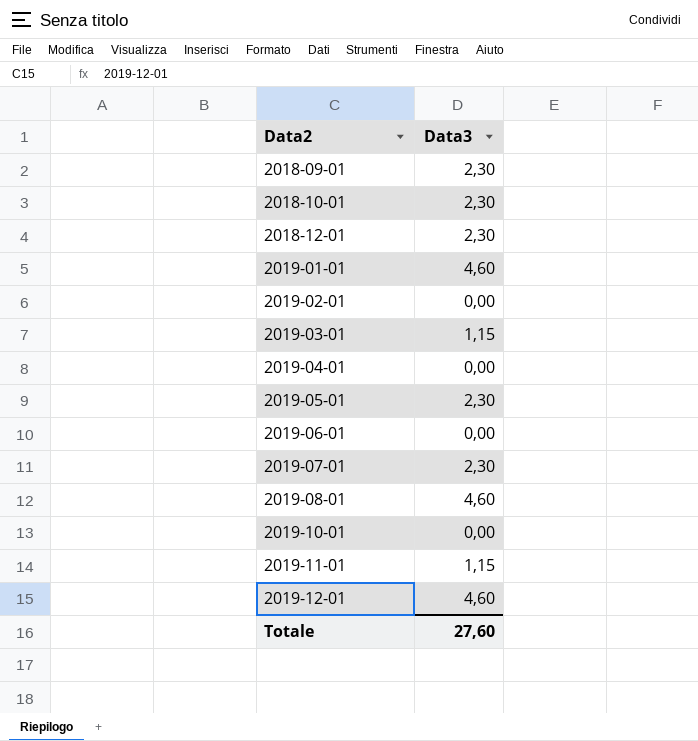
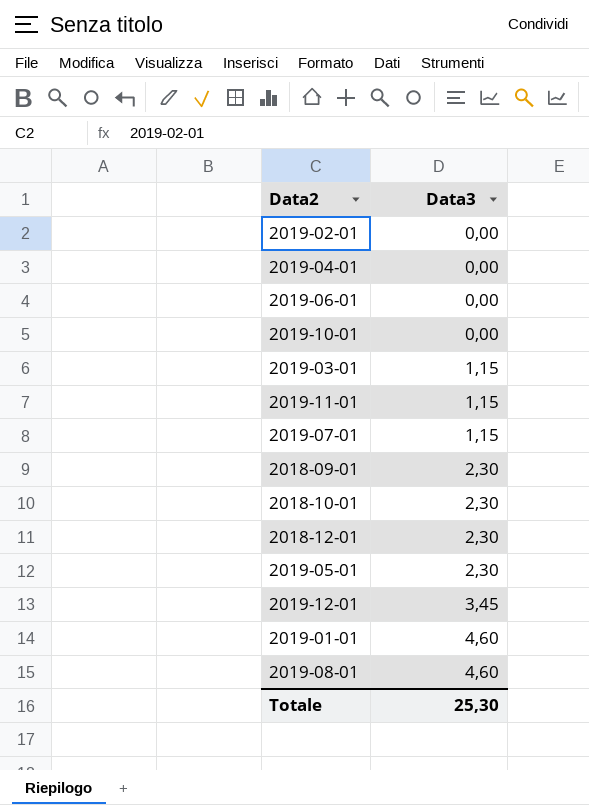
row order: Data2 ascending -> Data3 ascending
2019-07-01 | Data3: 2,30 -> 1,15
2019-12-01 | Data3: 4,60 -> 3,45
Totale | Data3: 27,60 -> 25,30

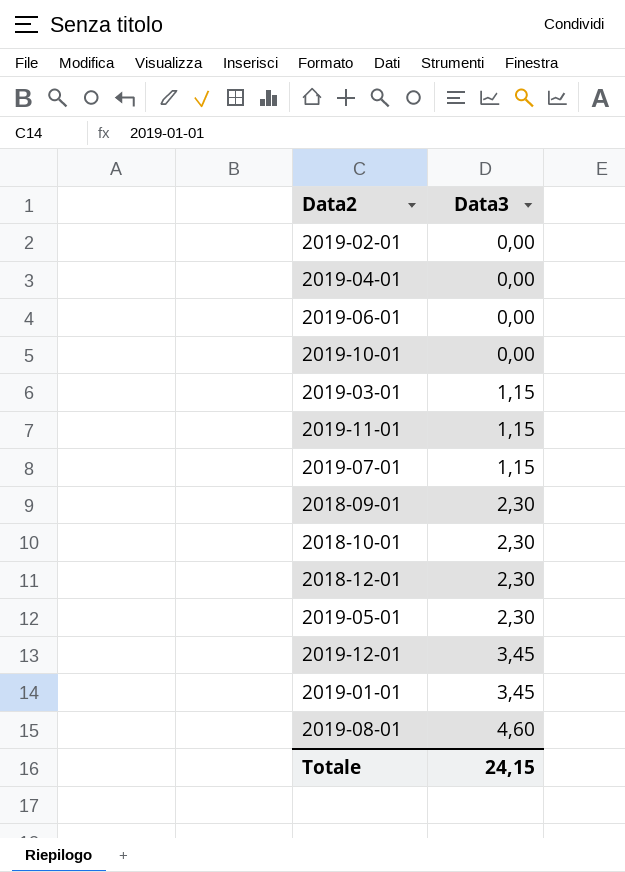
2019-01-01 | Data3: 4,60 -> 3,45
Totale | Data3: 25,30 -> 24,15

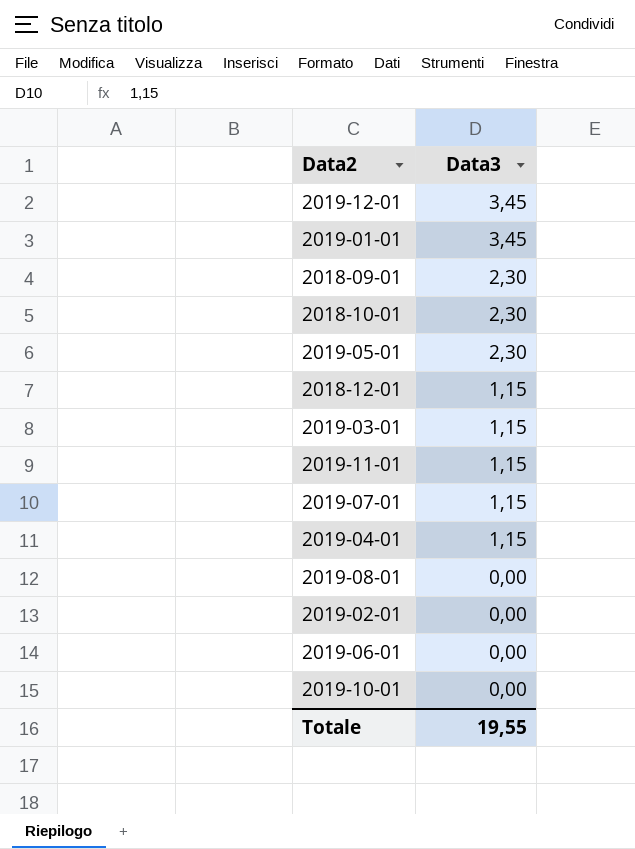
row order: Data3 ascending -> Data3 descending
2018-12-01 | Data3: 2,30 -> 1,15
2019-04-01 | Data3: 0,00 -> 1,15
2019-08-01 | Data3: 4,60 -> 0,00
Totale | Data3: 24,15 -> 19,55

